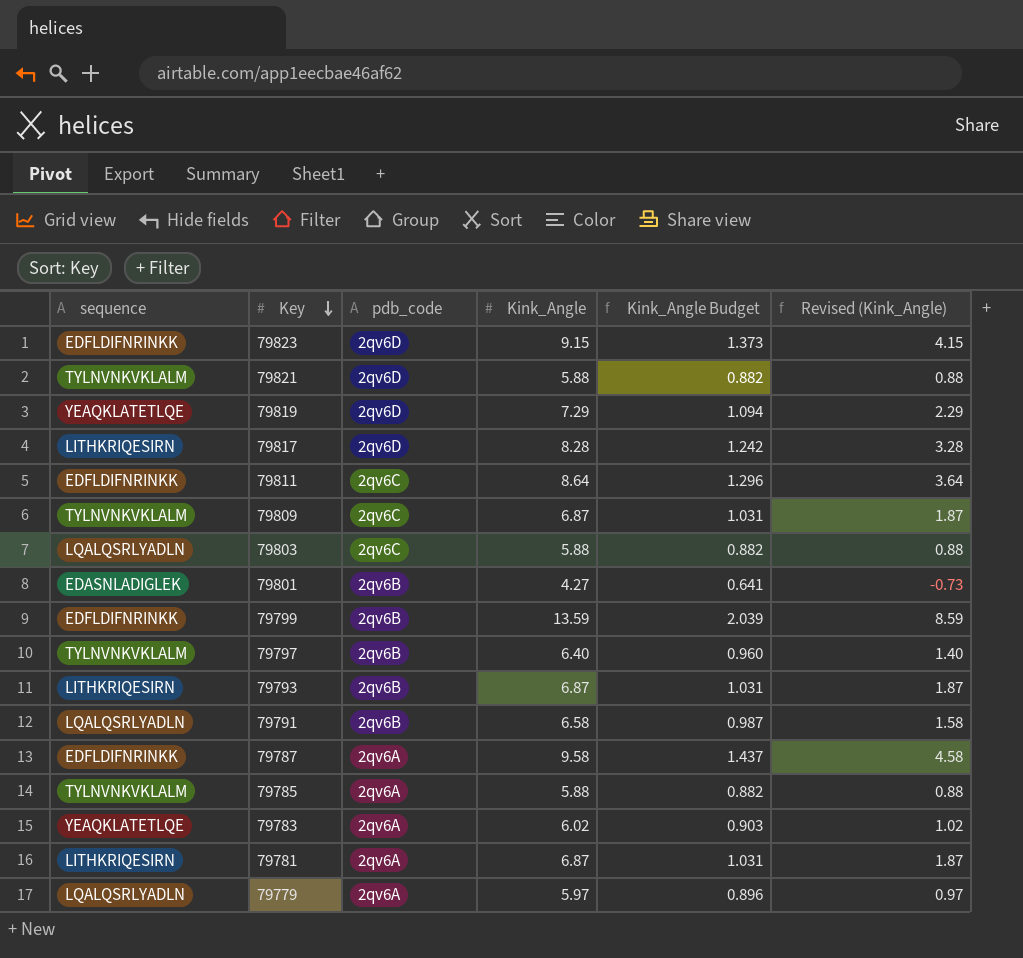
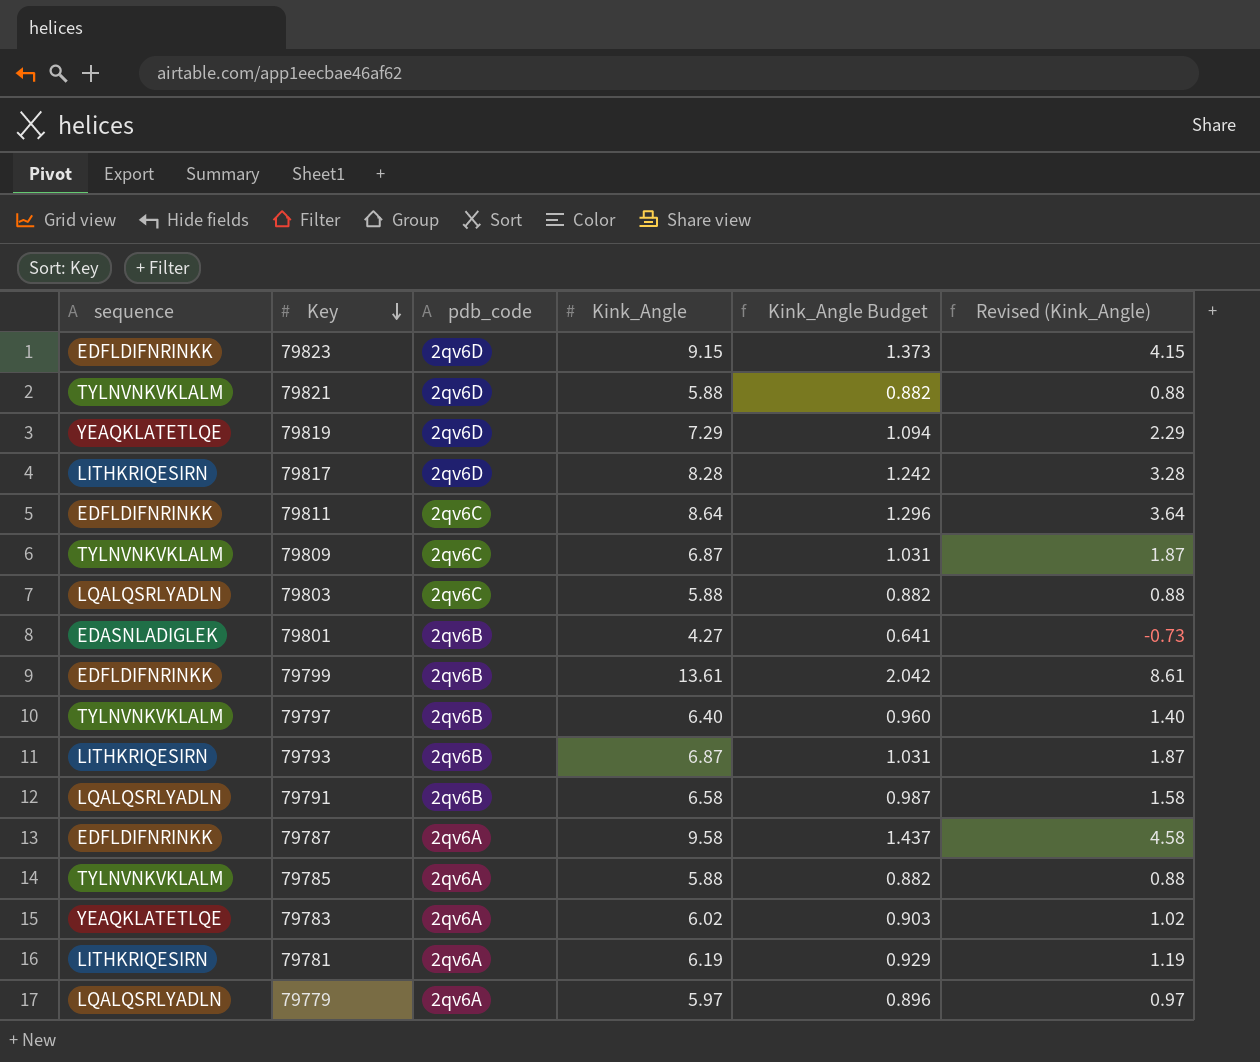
79799 | Kink_Angle: 13.59 -> 13.61
79799 | Kink_Angle Budget: 2.039 -> 2.042
79799 | Revised (Kink_Angle): 8.59 -> 8.61
79781 | Kink_Angle: 6.87 -> 6.19
79781 | Kink_Angle Budget: 1.031 -> 0.929
79781 | Revised (Kink_Angle): 1.87 -> 1.19

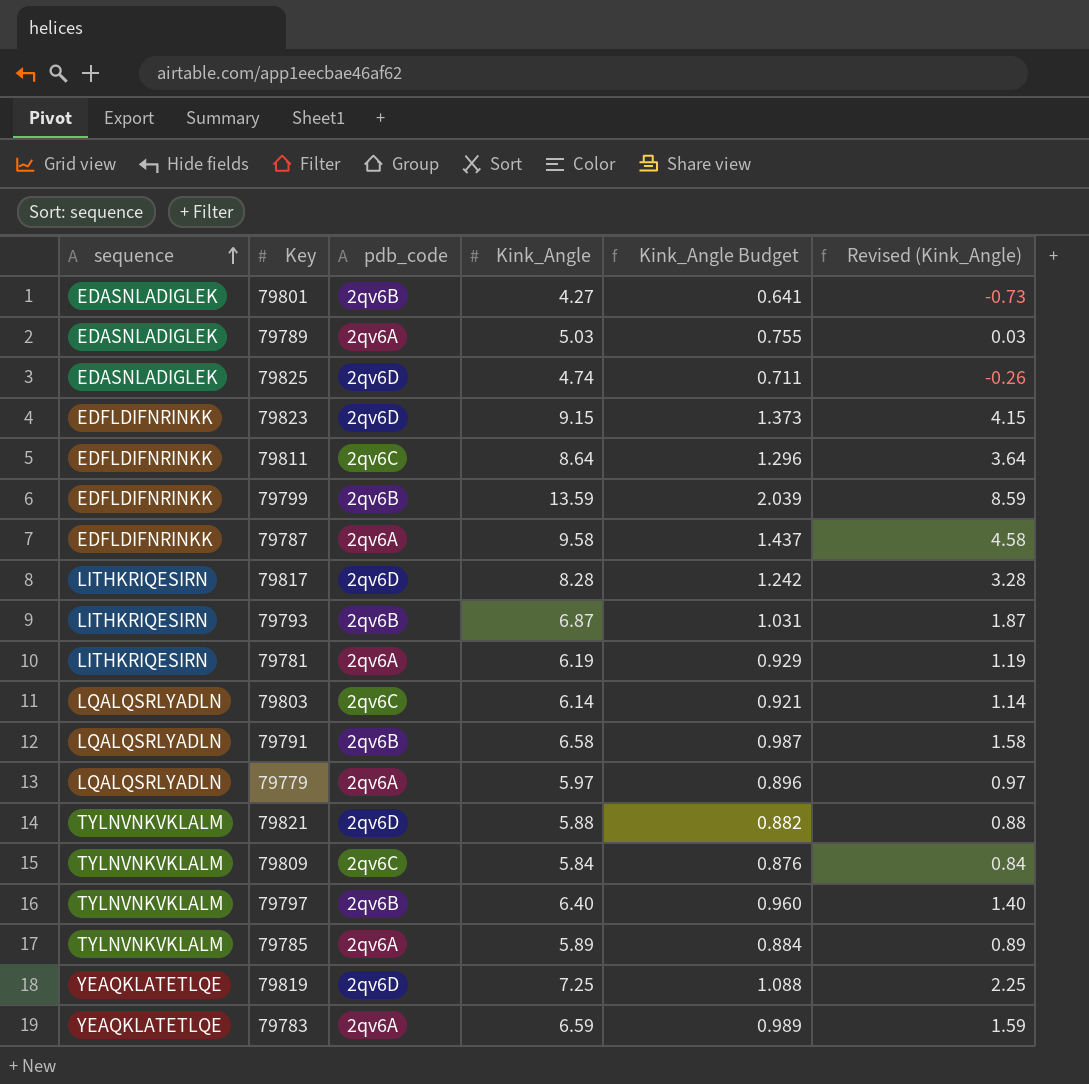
row order: Key descending -> sequence ascending
row 79789: none -> EDASNLADIGLEK | 2qv6A | 5.03 | 0.755 | 0.03
row 79825: none -> EDASNLADIGLEK | 2qv6D | 4.74 | 0.711 | -0.26
79799 | Kink_Angle: 13.61 -> 13.59
79799 | Kink_Angle Budget: 2.042 -> 2.039
79799 | Revised (Kink_Angle): 8.61 -> 8.59
79803 | Kink_Angle: 5.88 -> 6.14
79803 | Kink_Angle Budget: 0.882 -> 0.921
79803 | Revised (Kink_Angle): 0.88 -> 1.14
79809 | Kink_Angle: 6.87 -> 5.84
79809 | Kink_Angle Budget: 1.031 -> 0.876
79809 | Revised (Kink_Angle): 1.87 -> 0.84
79785 | Kink_Angle: 5.88 -> 5.89
79785 | Kink_Angle Budget: 0.882 -> 0.884
79785 | Revised (Kink_Angle): 0.88 -> 0.89
79819 | Kink_Angle: 7.29 -> 7.25
79819 | Kink_Angle Budget: 1.094 -> 1.088
79819 | Revised (Kink_Angle): 2.29 -> 2.25
79783 | Kink_Angle: 6.02 -> 6.59
79783 | Kink_Angle Budget: 0.903 -> 0.989
79783 | Revised (Kink_Angle): 1.02 -> 1.59

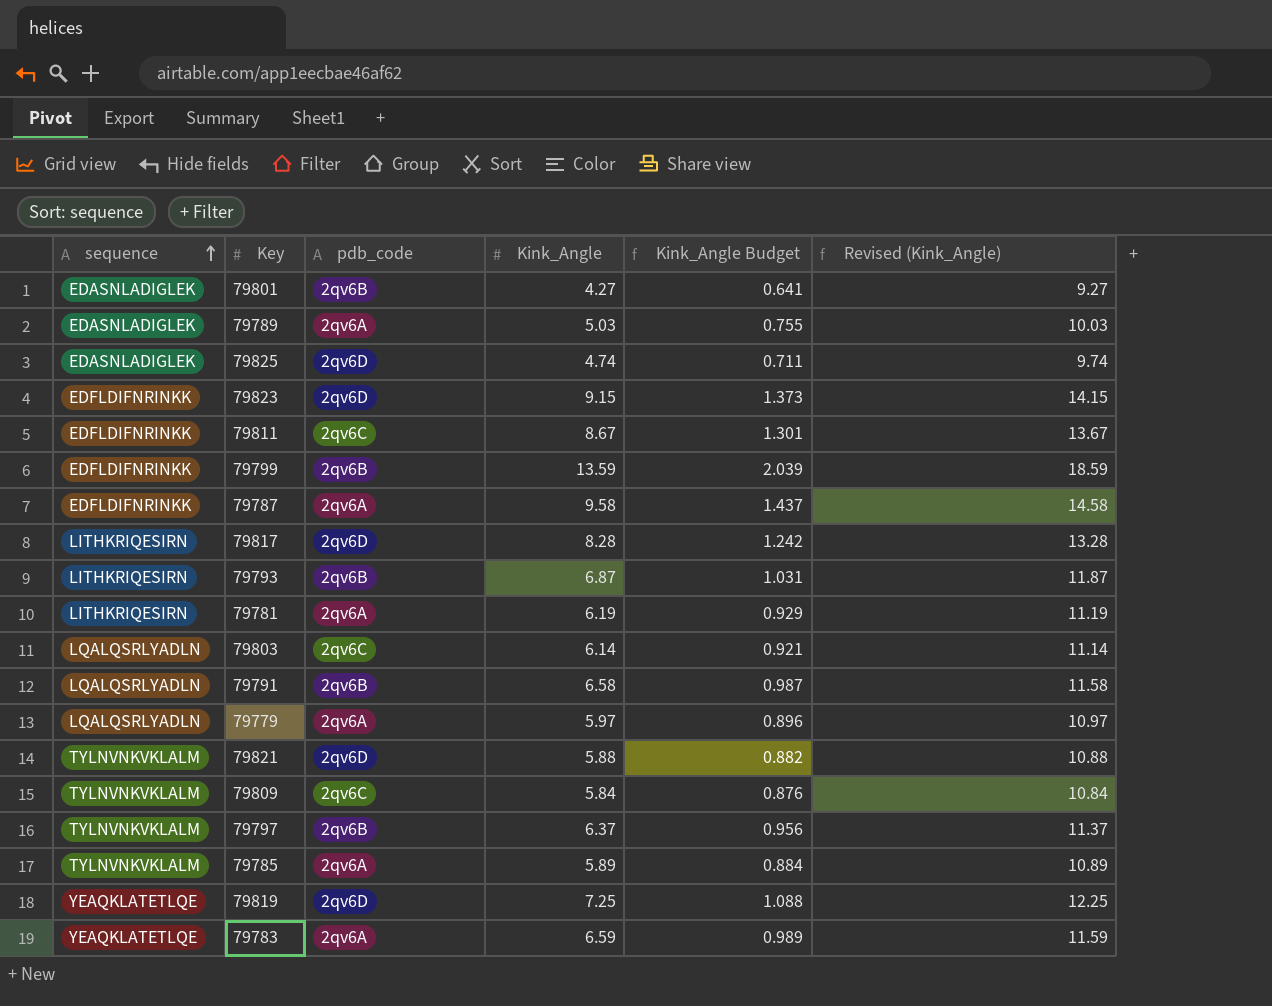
column Revised (Kink_Angle) | formula: [Kink_Angle] - 5 -> [Kink_Angle] + 5
79811 | Kink_Angle: 8.64 -> 8.67
79811 | Kink_Angle Budget: 1.296 -> 1.301
79797 | Kink_Angle: 6.40 -> 6.37
79797 | Kink_Angle Budget: 0.960 -> 0.956

